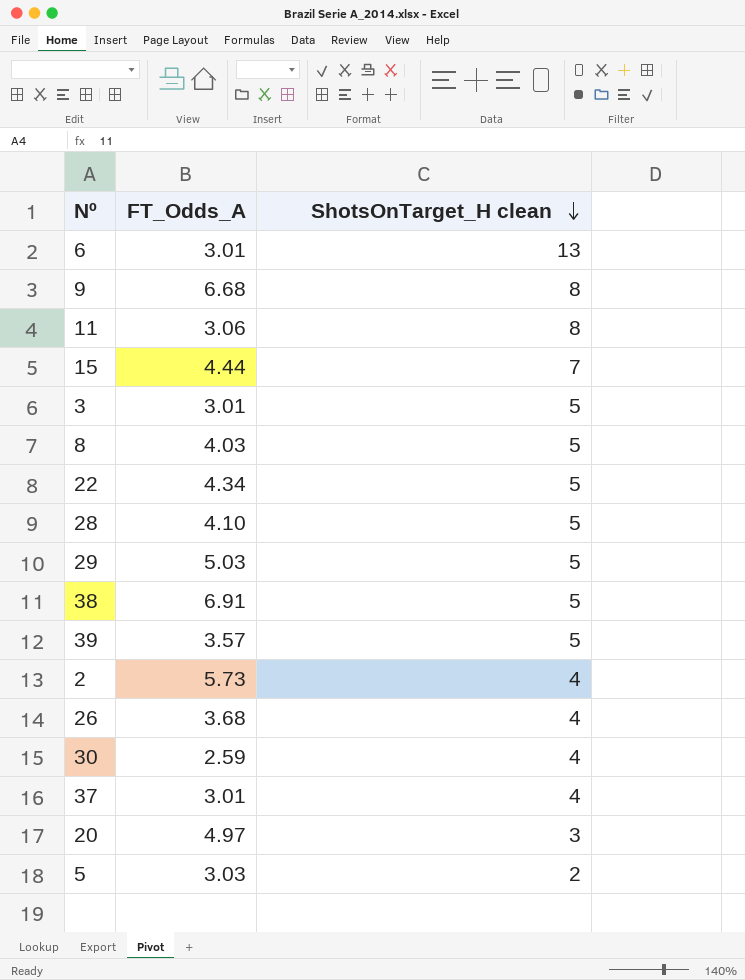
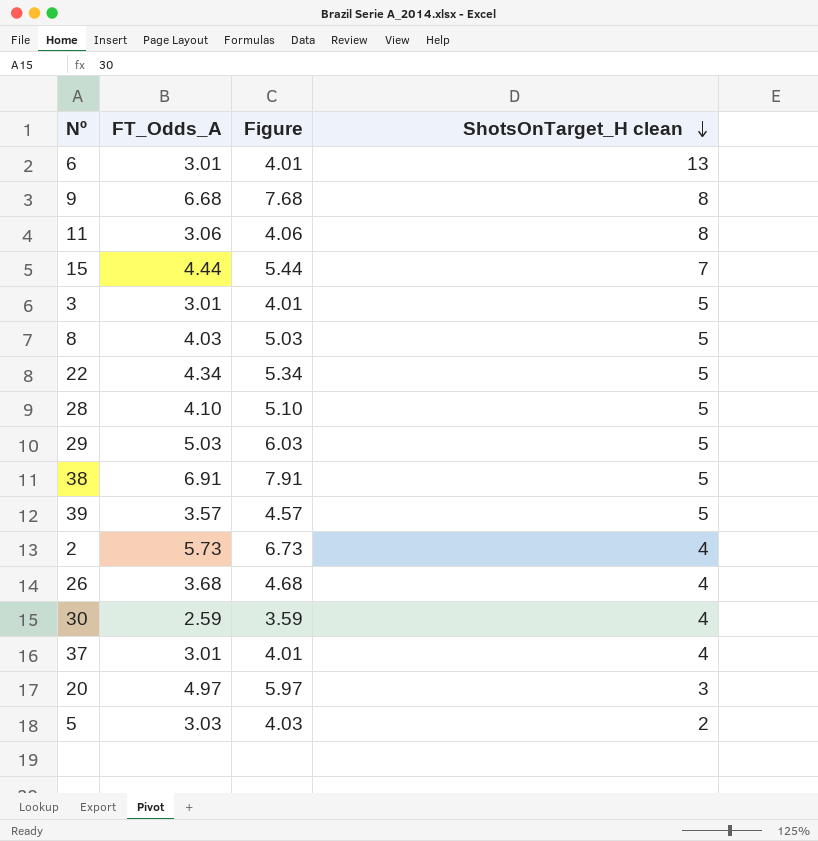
column Figure | formula: none -> [FT_Odds_A] + 1

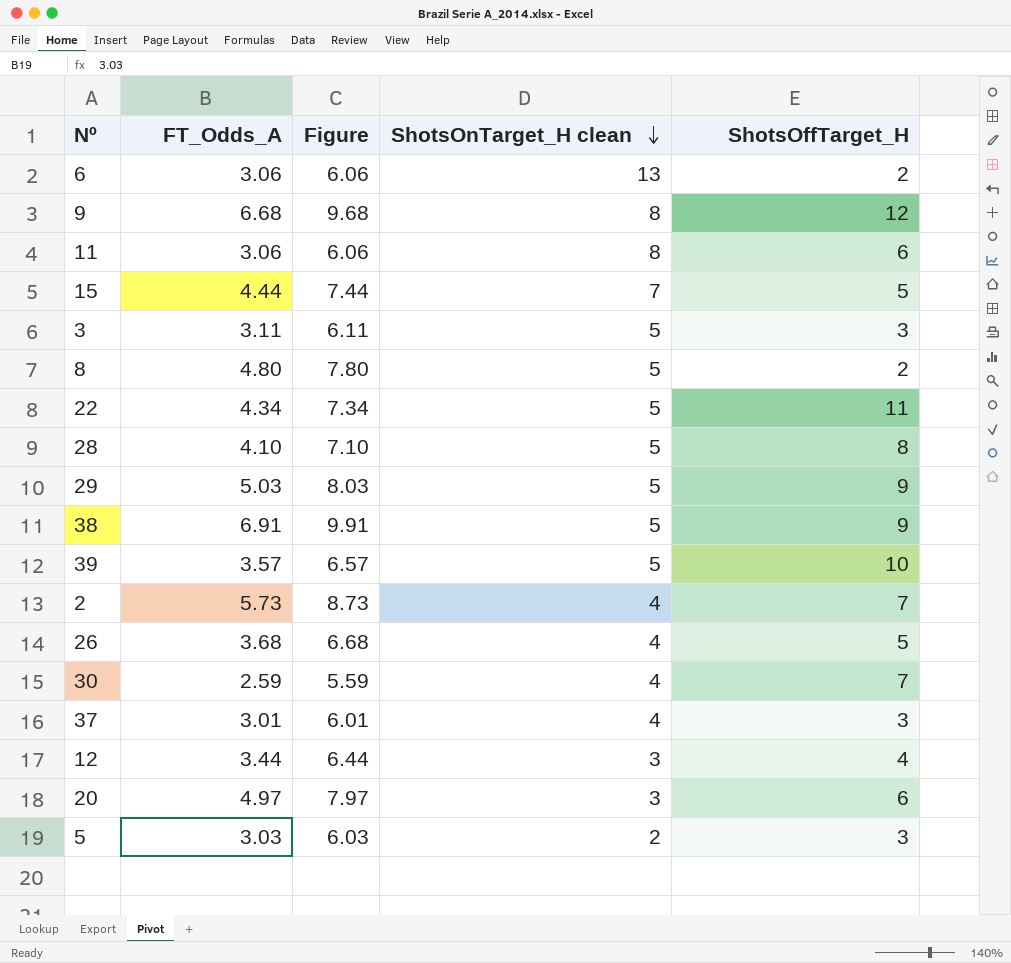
column Figure | formula: [FT_Odds_A] + 1 -> [FT_Odds_A] + 3
column ShotsOffTarget_H | position: none -> 5
6 | FT_Odds_A: 3.01 -> 3.06
3 | FT_Odds_A: 3.01 -> 3.11
8 | FT_Odds_A: 4.03 -> 4.80
row 12: none -> 3.44 | 6.44 | 3 | 4

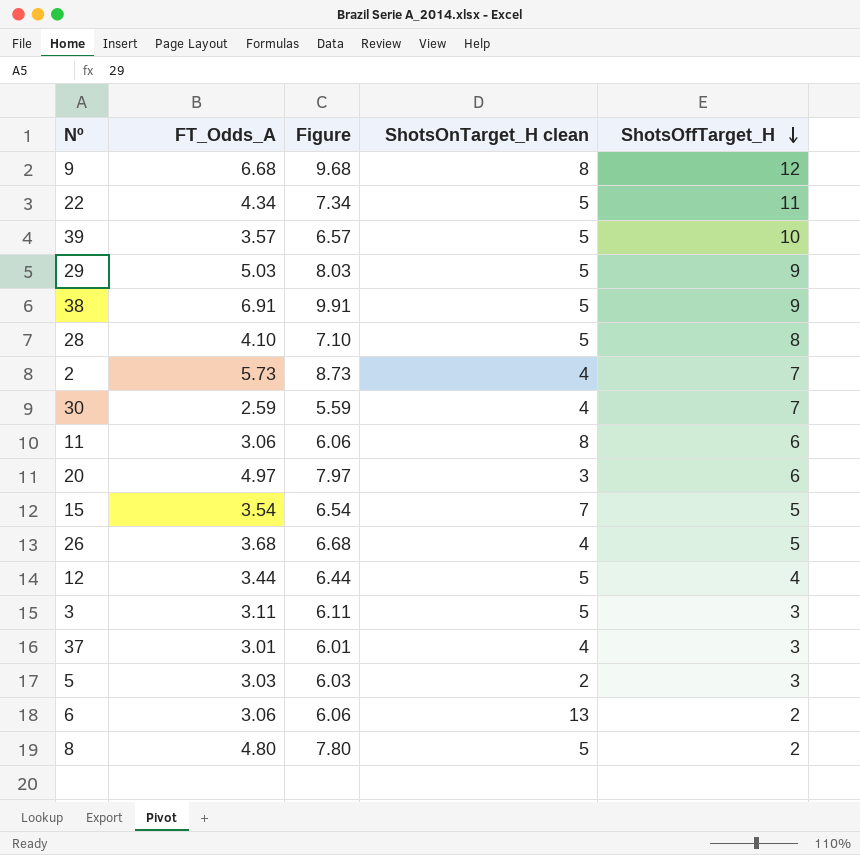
row order: ShotsOnTarget_H clean descending -> ShotsOffTarget_H descending
15 | FT_Odds_A: 4.44 -> 3.54
15 | Figure: 7.44 -> 6.54
12 | ShotsOnTarget_H clean: 3 -> 5

